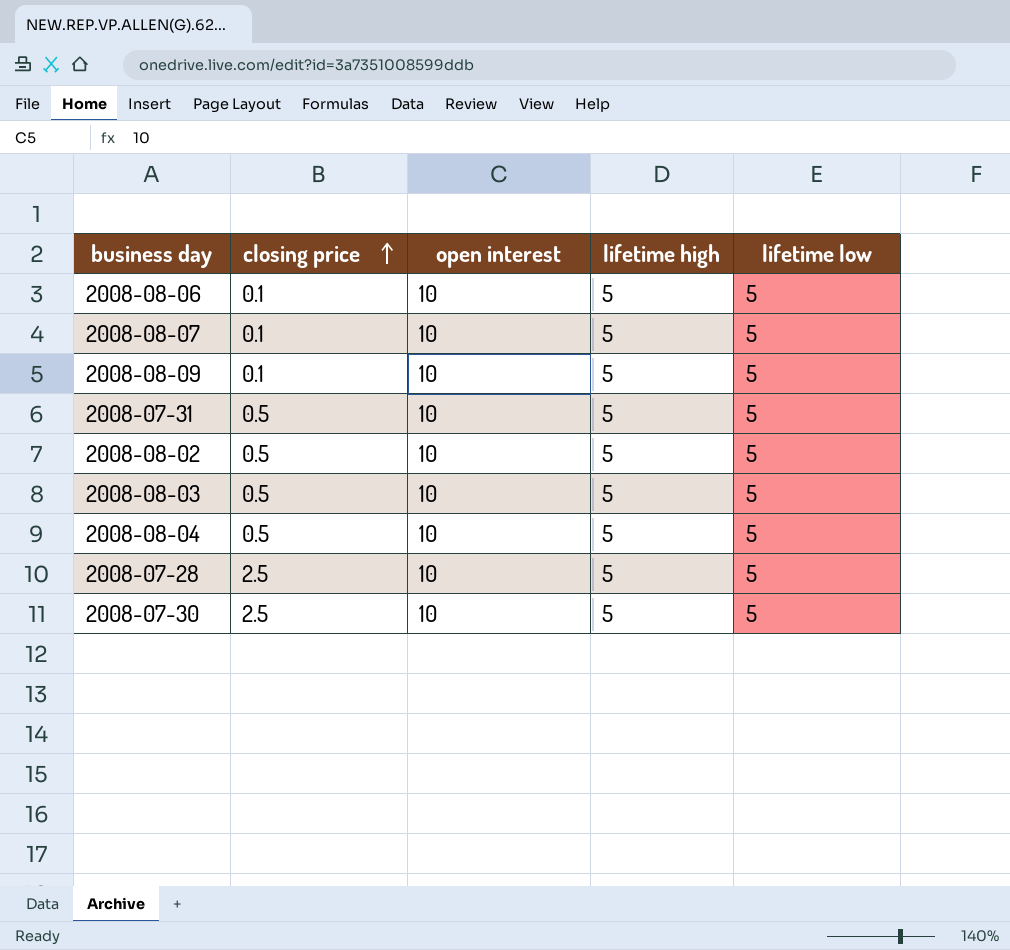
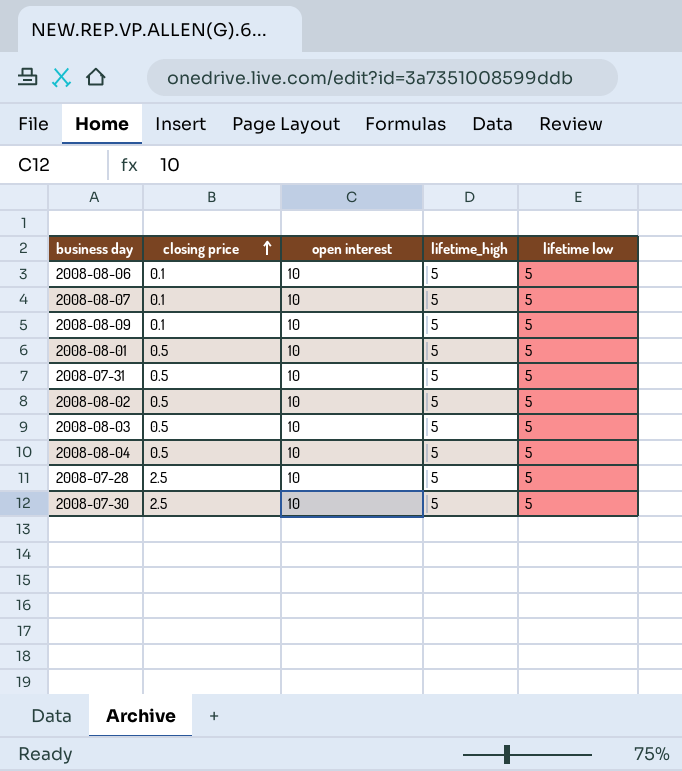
column name: lifetime high -> lifetime_high
row 2008-08-01: none -> 0.5 | 10 | 5 | 5

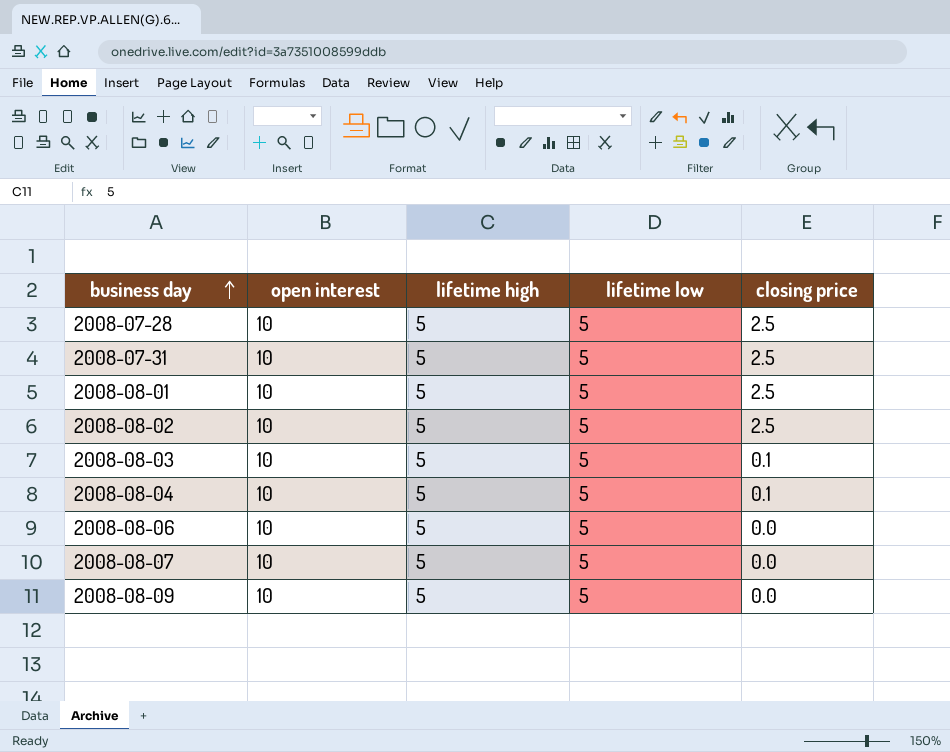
row order: closing price ascending -> business day ascending
column name: lifetime_high -> lifetime high
column closing price | position: 2 -> 5
row 2008-07-30: 2.5 | 10 | 5 | 5 -> none
2008-07-31 | closing price: 0.5 -> 2.5
2008-08-01 | closing price: 0.5 -> 2.5
2008-08-02 | closing price: 0.5 -> 2.5
2008-08-03 | closing price: 0.5 -> 0.1
2008-08-04 | closing price: 0.5 -> 0.1
2008-08-06 | closing price: 0.1 -> 0.0
2008-08-07 | closing price: 0.1 -> 0.0
2008-08-09 | closing price: 0.1 -> 0.0

